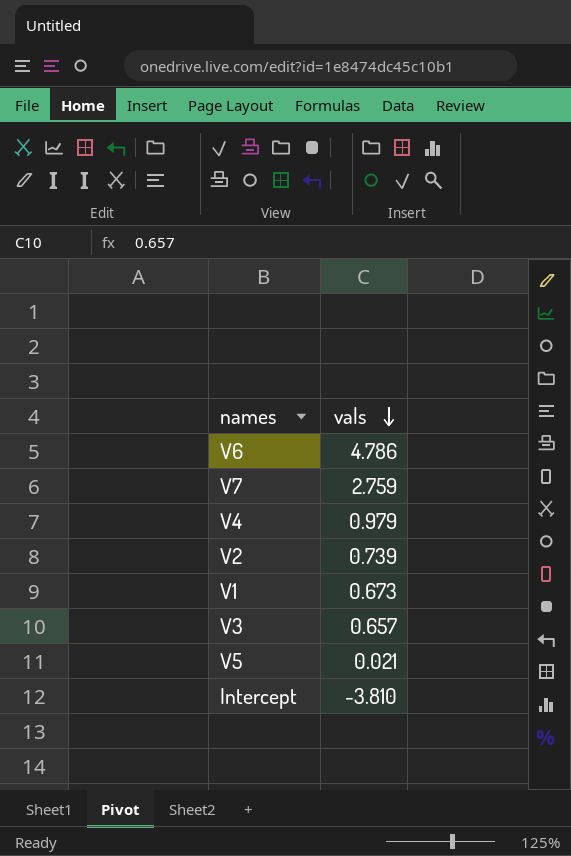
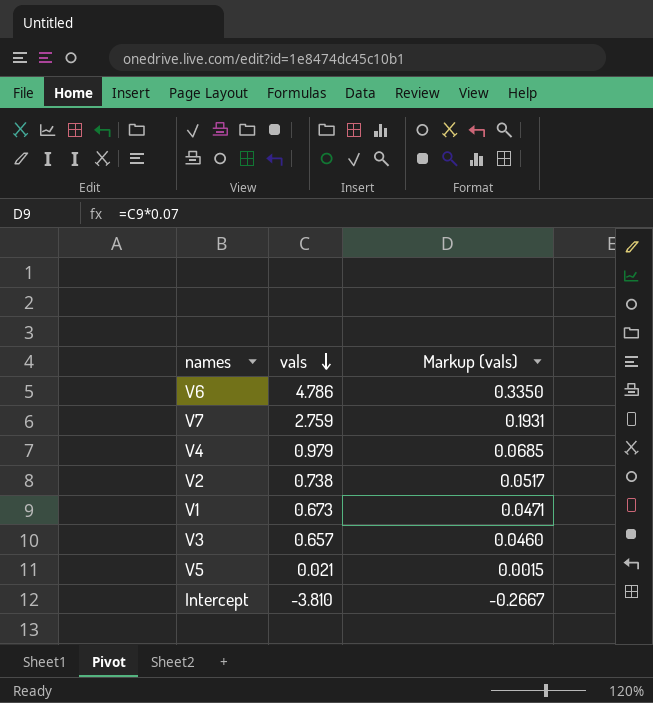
column Markup (vals) | formula: none -> [vals] * 0.07
V2 | vals: 0.739 -> 0.738

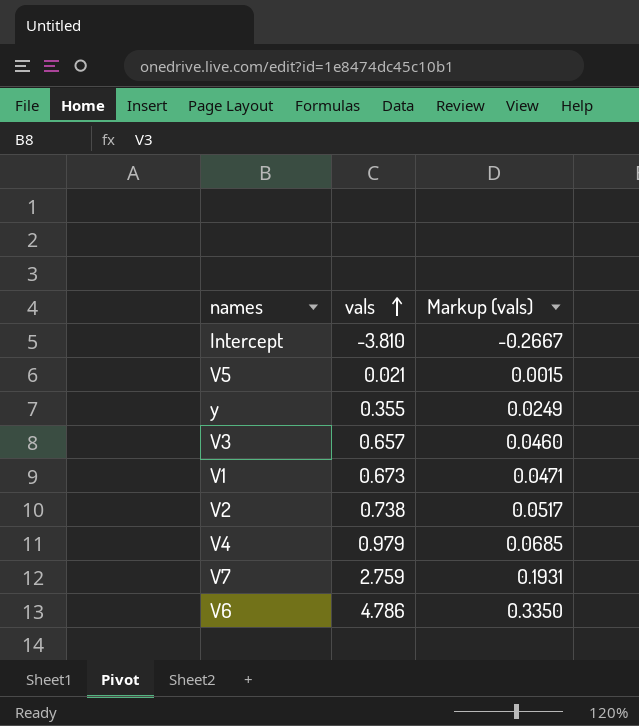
row order: vals descending -> vals ascending
row y: none -> 0.355 | 0.0249

